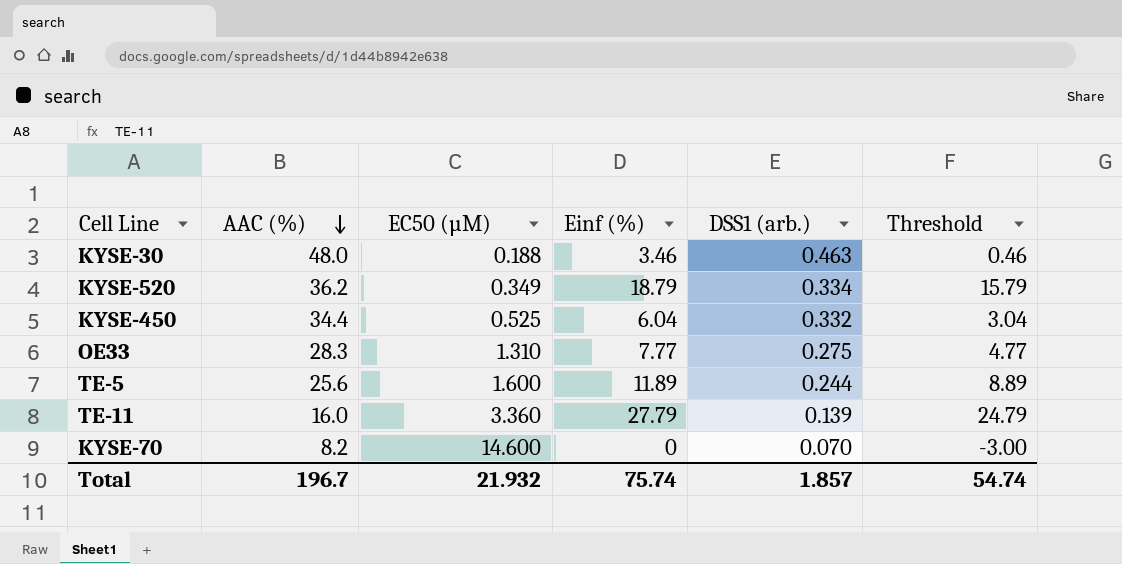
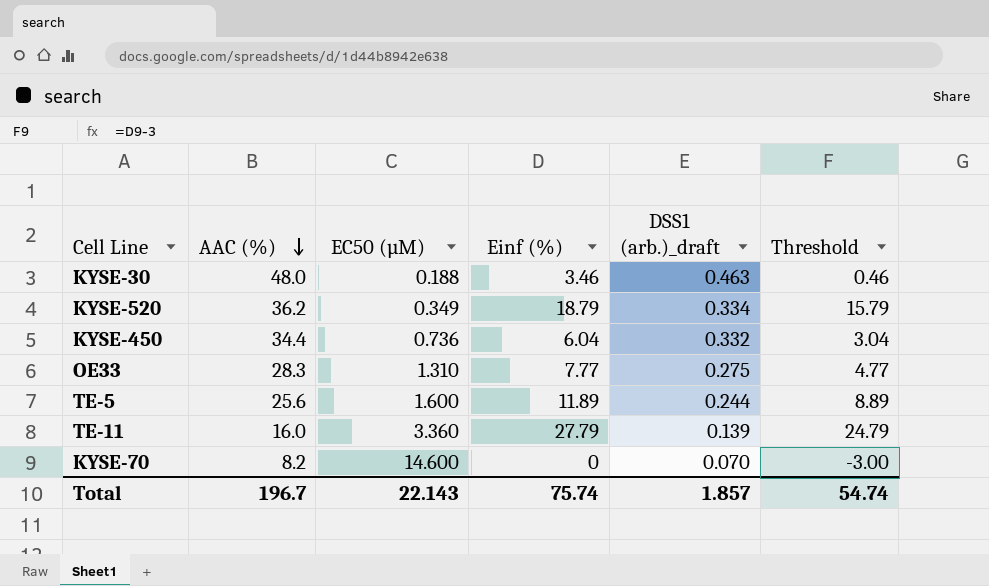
column name: DSS1 (arb.) -> DSS1 (arb.)_draft
KYSE-450 | EC50 (µM): 0.525 -> 0.736
Total | EC50 (µM): 21.932 -> 22.143

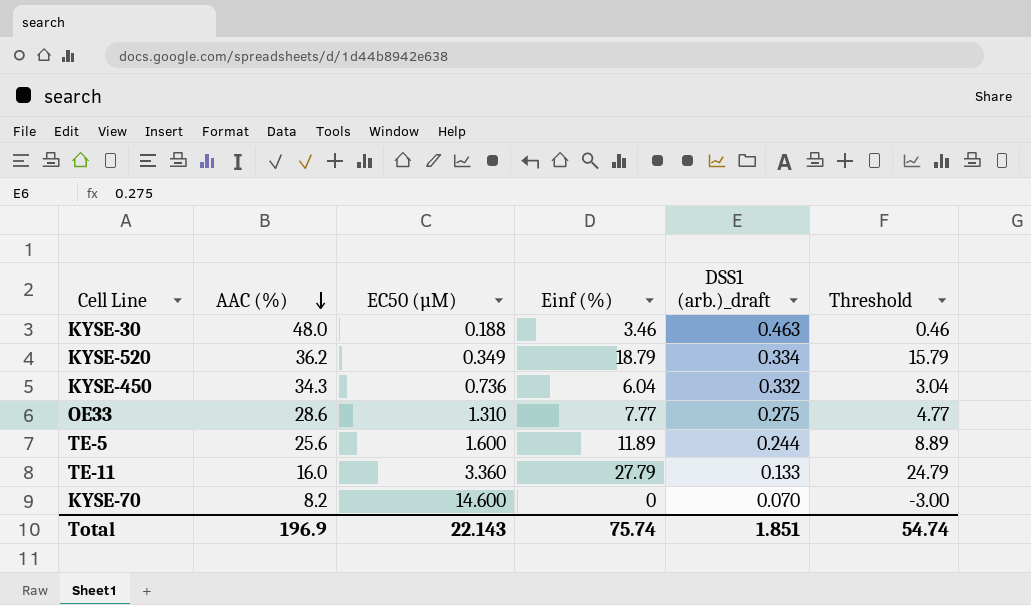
KYSE-450 | AAC (%): 34.4 -> 34.3
OE33 | AAC (%): 28.3 -> 28.6
TE-11 | DSS1 (arb.)_draft: 0.139 -> 0.133
Total | AAC (%): 196.7 -> 196.9
Total | DSS1 (arb.)_draft: 1.857 -> 1.851

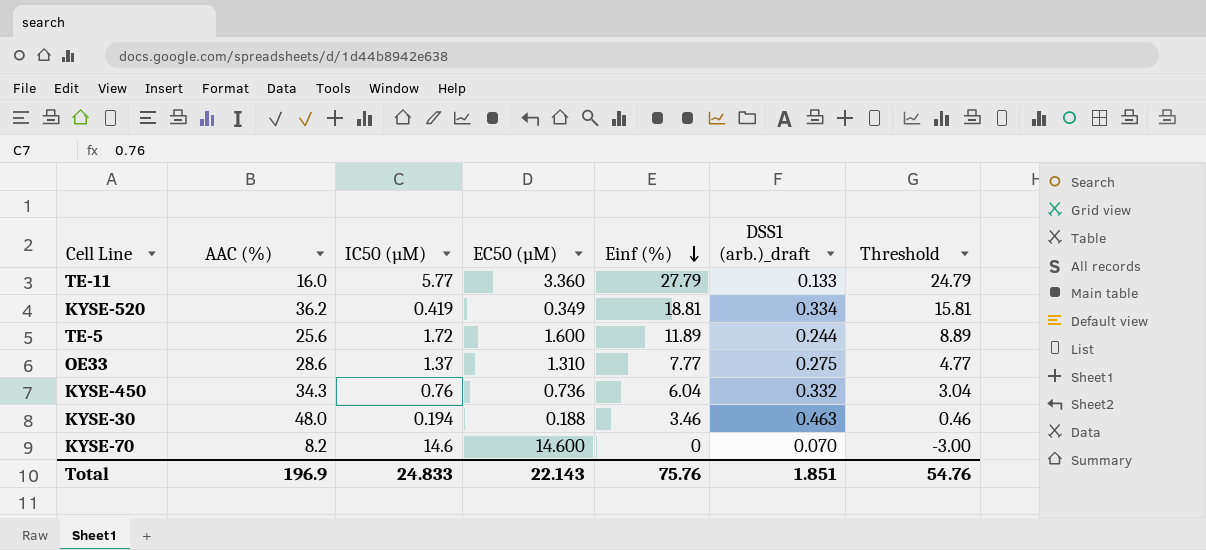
row order: AAC (%) descending -> Einf (%) descending
column IC50 (µM) | position: none -> 3
KYSE-520 | Einf (%): 18.79 -> 18.81
KYSE-520 | Threshold: 15.79 -> 15.81
Total | Einf (%): 75.74 -> 75.76
Total | Threshold: 54.74 -> 54.76

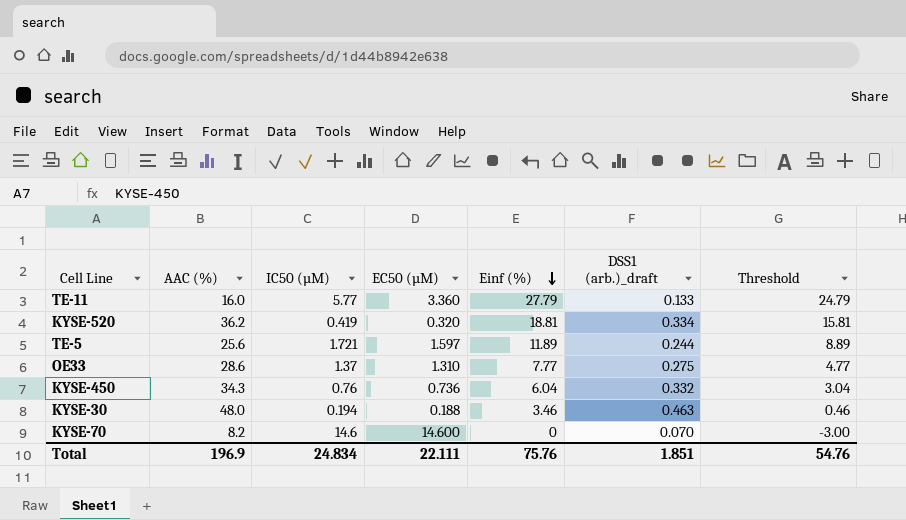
KYSE-520 | EC50 (µM): 0.349 -> 0.320
TE-5 | IC50 (µM): 1.72 -> 1.721
TE-5 | EC50 (µM): 1.600 -> 1.597
Total | IC50 (µM): 24.833 -> 24.834
Total | EC50 (µM): 22.143 -> 22.111

